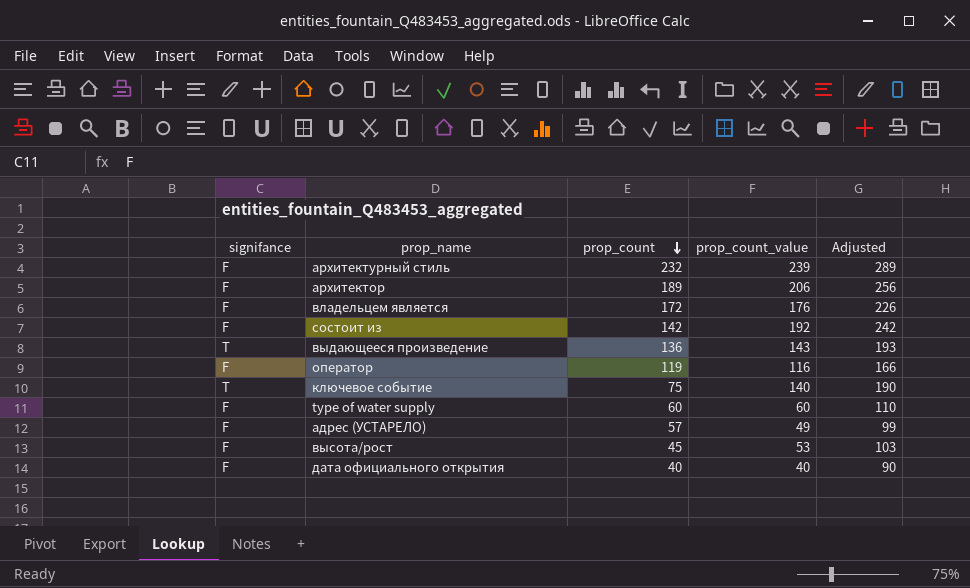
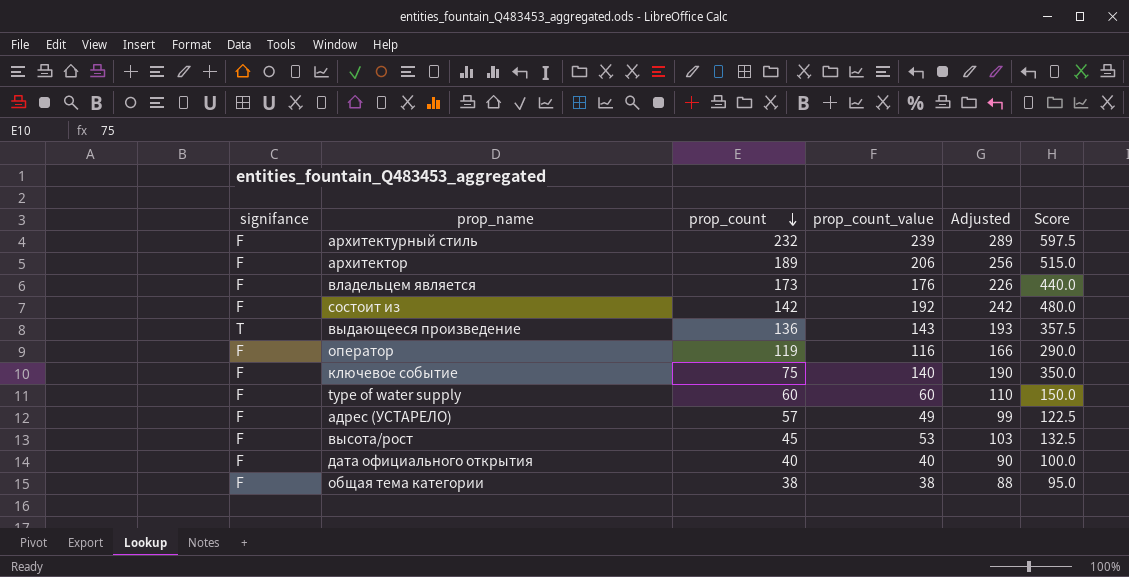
column Score | formula: none -> [prop_count_value] * 2.5
владельцем является | prop_count: 172 -> 173
ключевое событие | signifance: T -> F
row общая тема категории: none -> F | 38 | 38 | 88 | 95.0

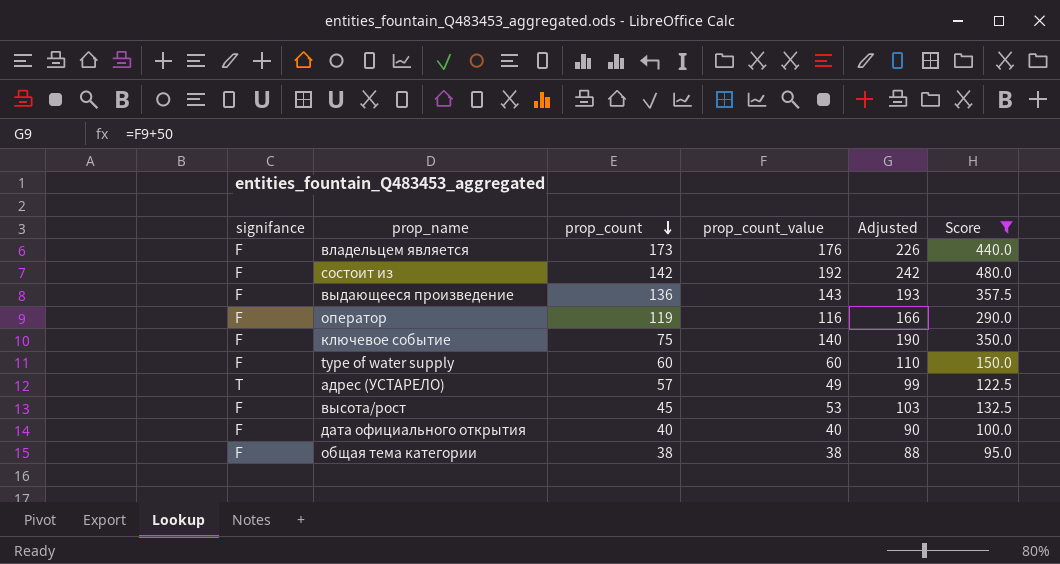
filter: none -> Score <= 480.0
выдающееся произведение | signifance: T -> F
адрес (УСТАРЕЛО) | signifance: F -> T

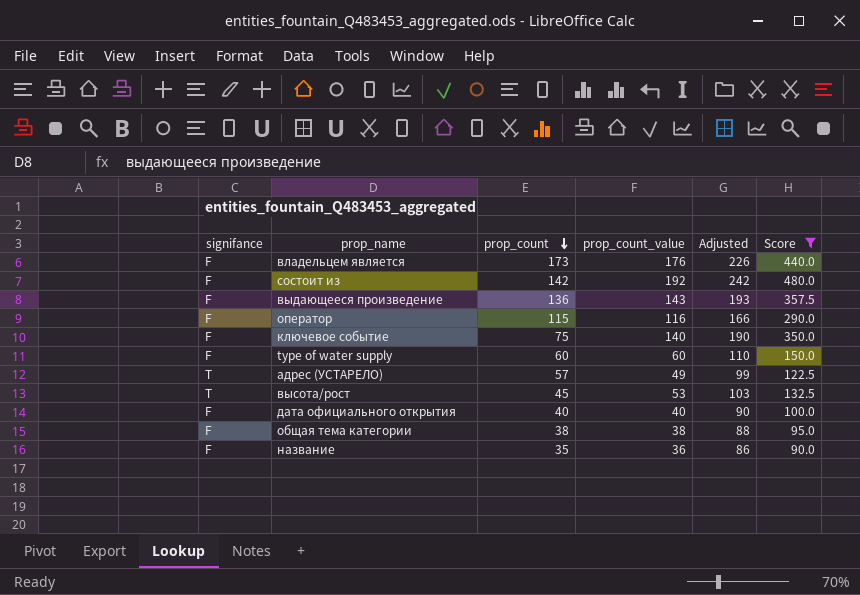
оператор | prop_count: 119 -> 115
высота/рост | signifance: F -> T
row название: none -> F | 35 | 36 | 86 | 90.0

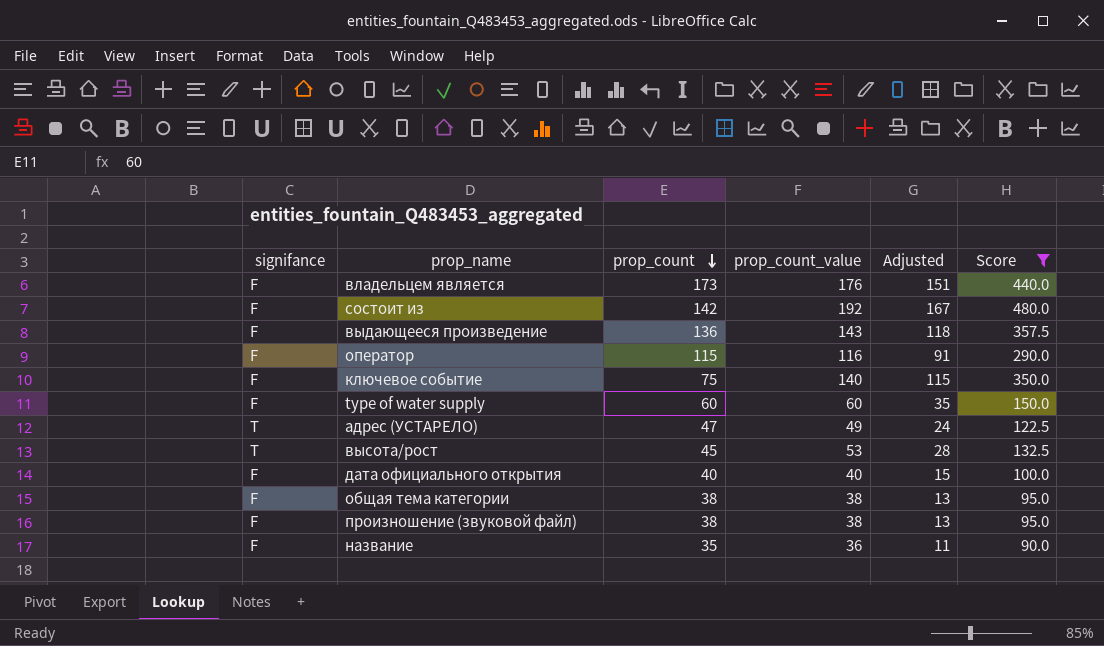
column Adjusted | formula: [prop_count_value] + 50 -> [prop_count_value] - 25
адрес (УСТАРЕЛО) | prop_count: 57 -> 47
row произношение (звуковой файл): none -> F | 38 | 38 | 13 | 95.0

